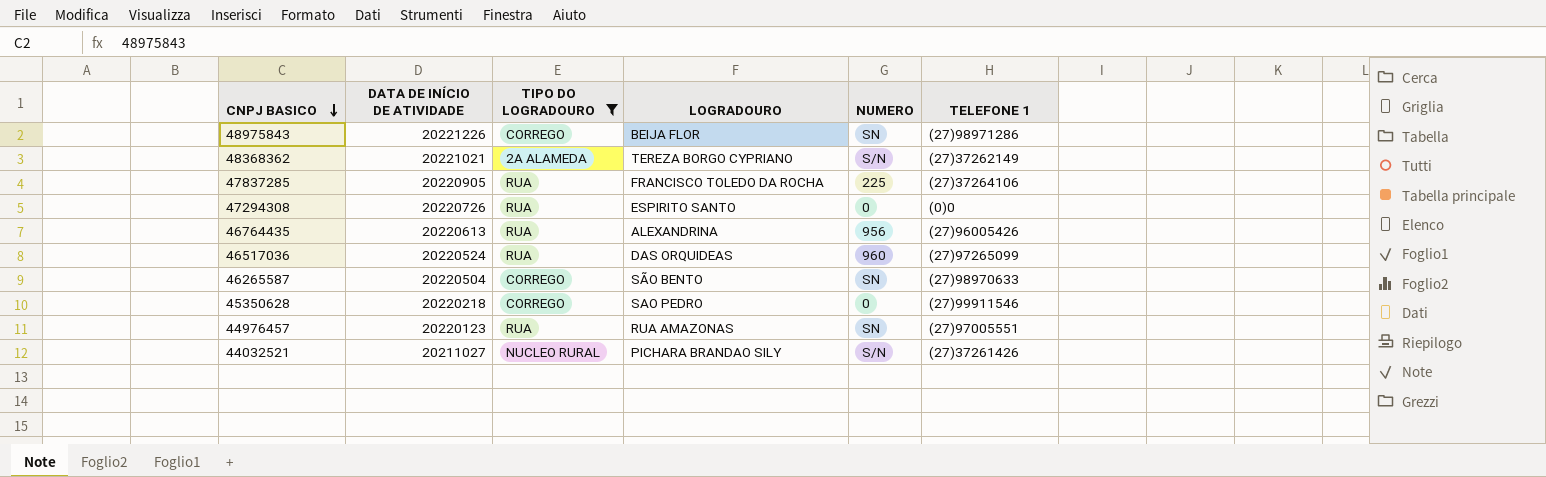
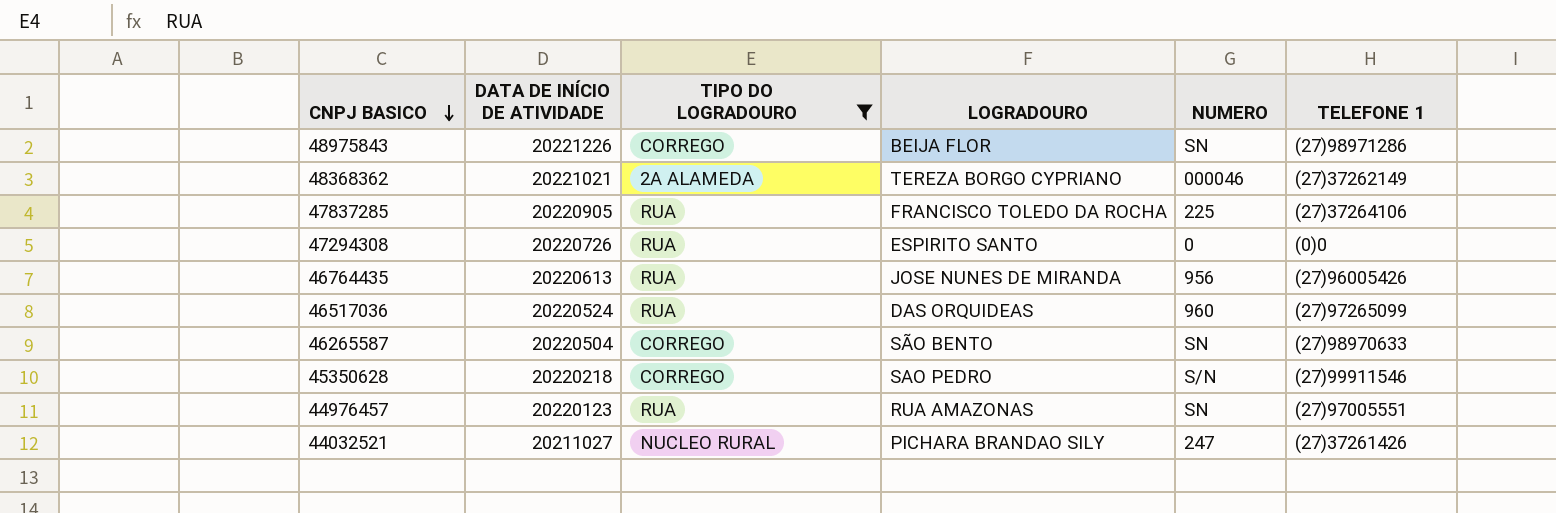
48368362 | NUMERO: S/N -> 000046
46764435 | LOGRADOURO: ALEXANDRINA -> JOSE NUNES DE MIRANDA
45350628 | NUMERO: 0 -> S/N
44032521 | NUMERO: S/N -> 247

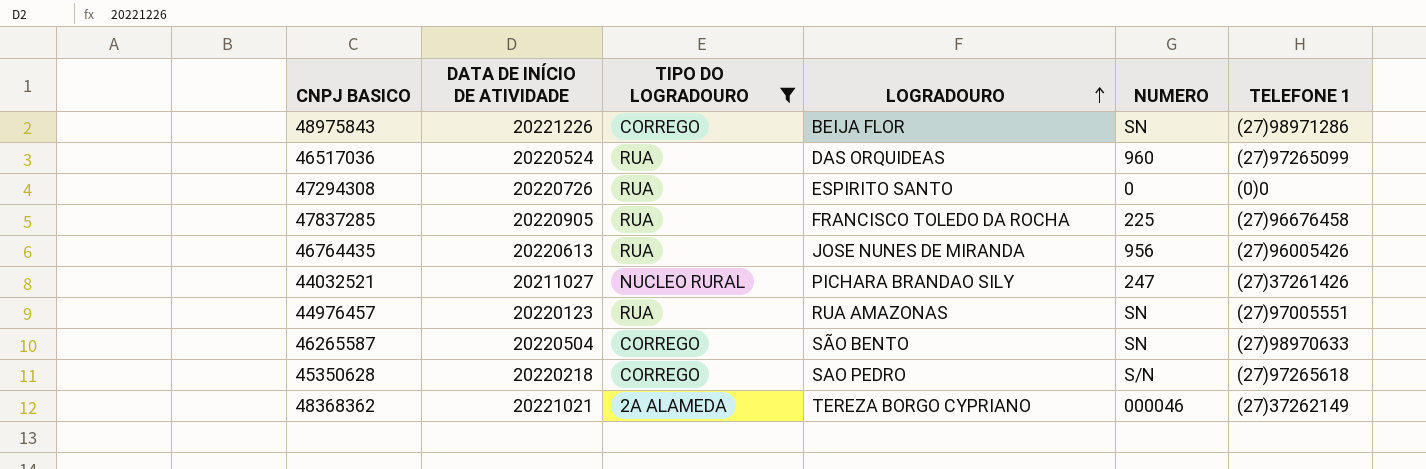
row order: CNPJ BASICO descending -> LOGRADOURO ascending
47837285 | TELEFONE 1: (27)37264106 -> (27)96676458
45350628 | TELEFONE 1: (27)99911546 -> (27)97265618

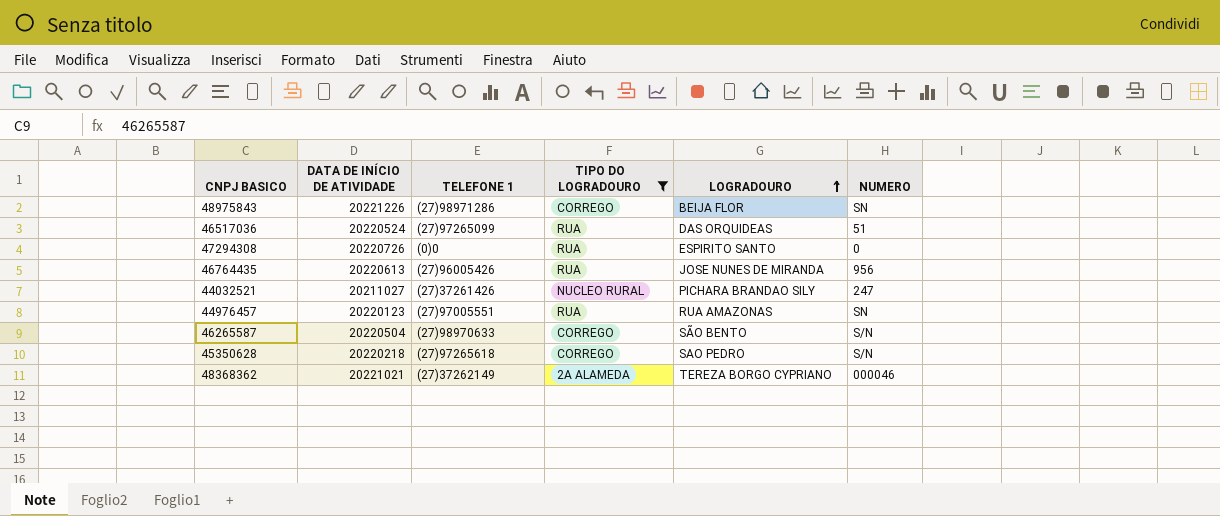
column TELEFONE 1 | position: 6 -> 3
row 47837285: 20220905 | RUA | FRANCISCO TOLEDO DA ROCHA | 225 | (27)96676458 -> none
46517036 | NUMERO: 960 -> 51
46265587 | NUMERO: SN -> S/N

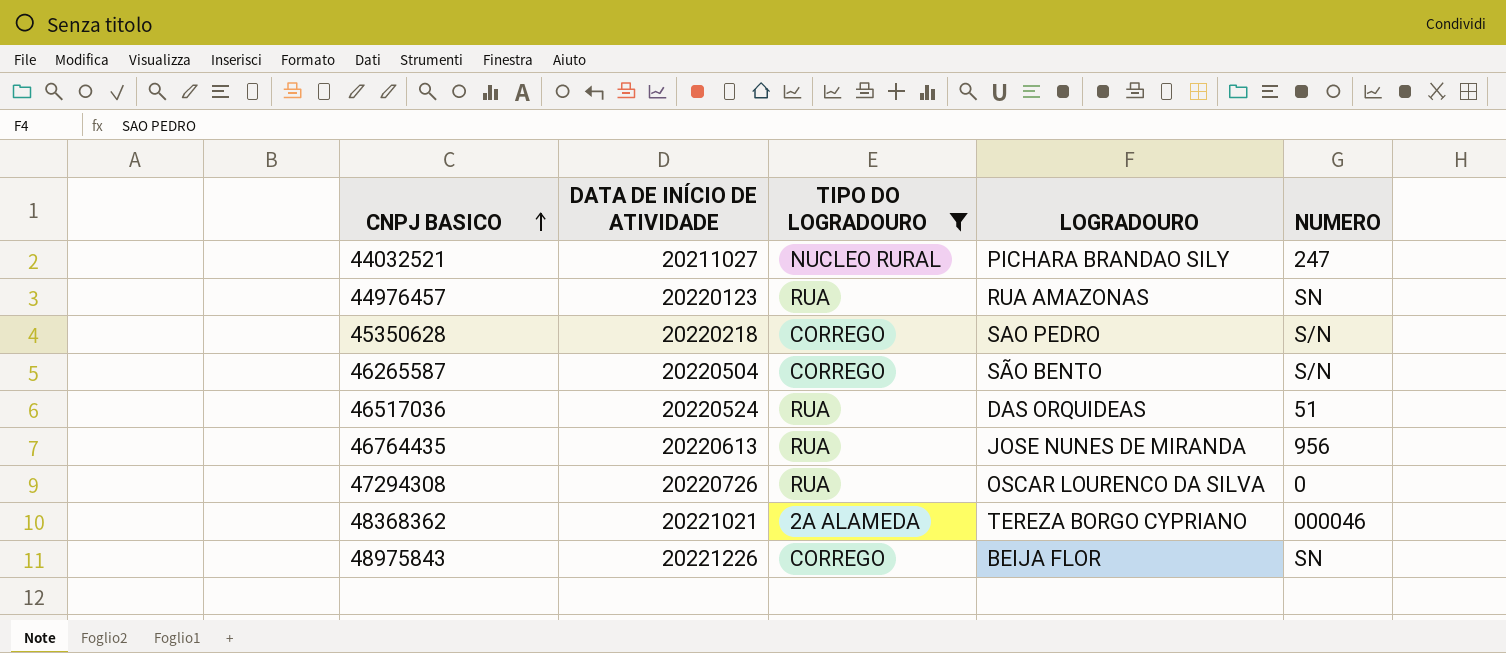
row order: LOGRADOURO ascending -> CNPJ BASICO ascending
column TELEFONE 1 | position: 3 -> none
47294308 | LOGRADOURO: ESPIRITO SANTO -> OSCAR LOURENCO DA SILVA

